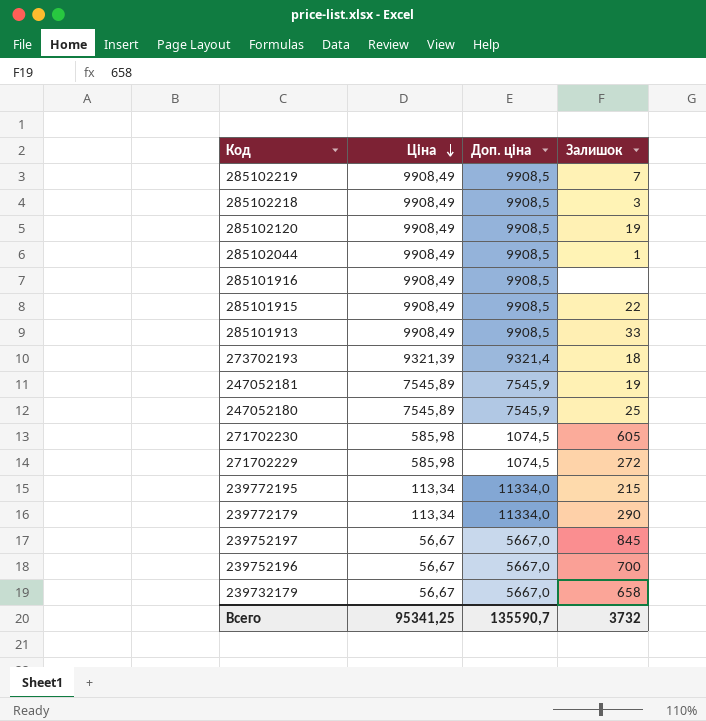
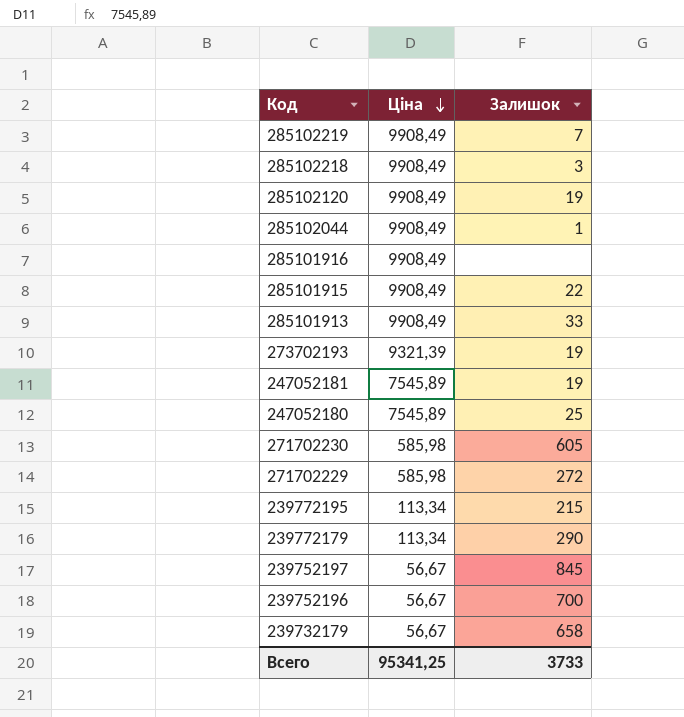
column Доп. ціна | position: 3 -> none
273702193 | Залишок: 18 -> 19
Всего | Залишок: 3732 -> 3733

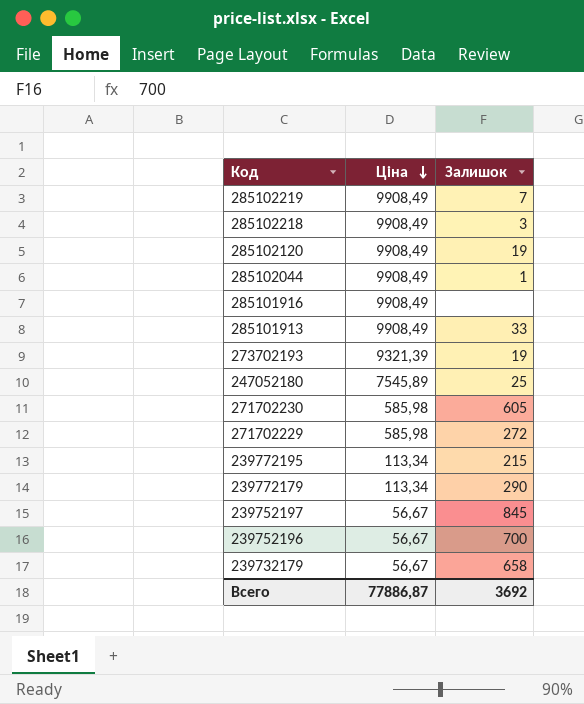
row 285101915: 9908,49 | 22 -> none
row 247052181: 7545,89 | 19 -> none
Всего | Ціна: 95341,25 -> 77886,87
Всего | Залишок: 3733 -> 3692

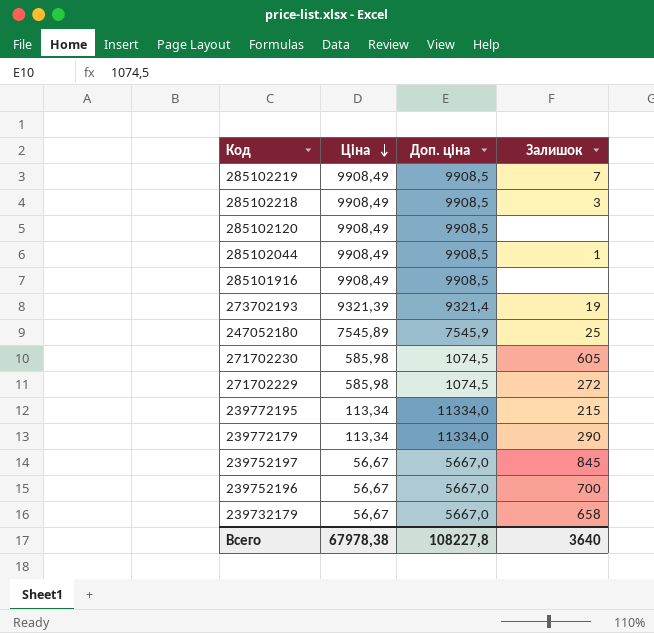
column Доп. ціна | position: none -> 3
row 285101913: 9908,49 | 33 -> none
285102120 | Залишок: 19 -> none
Всего | Ціна: 77886,87 -> 67978,38
Всего | Залишок: 3692 -> 3640

